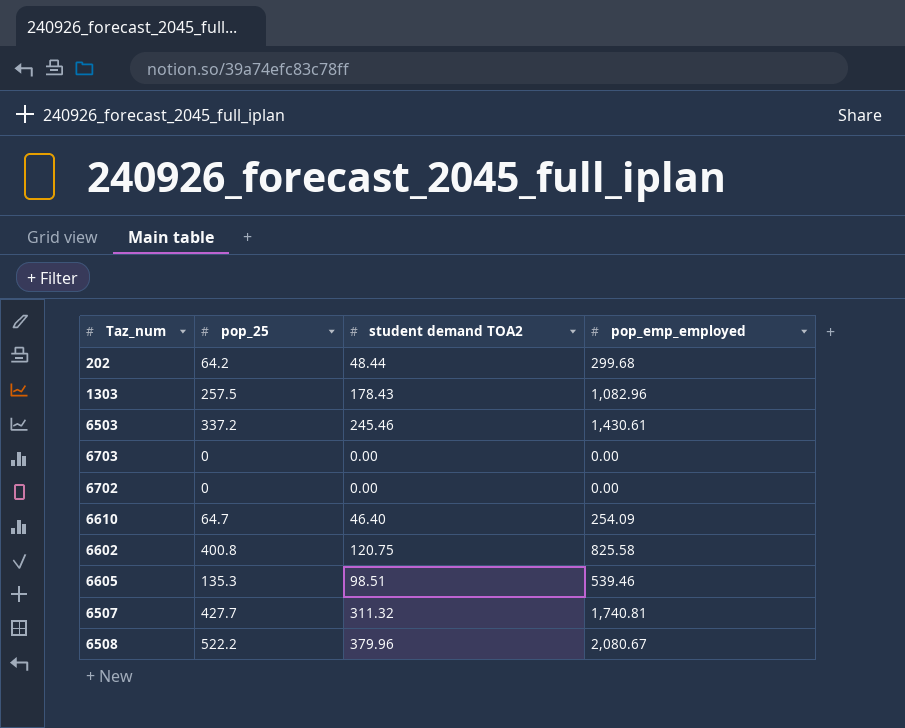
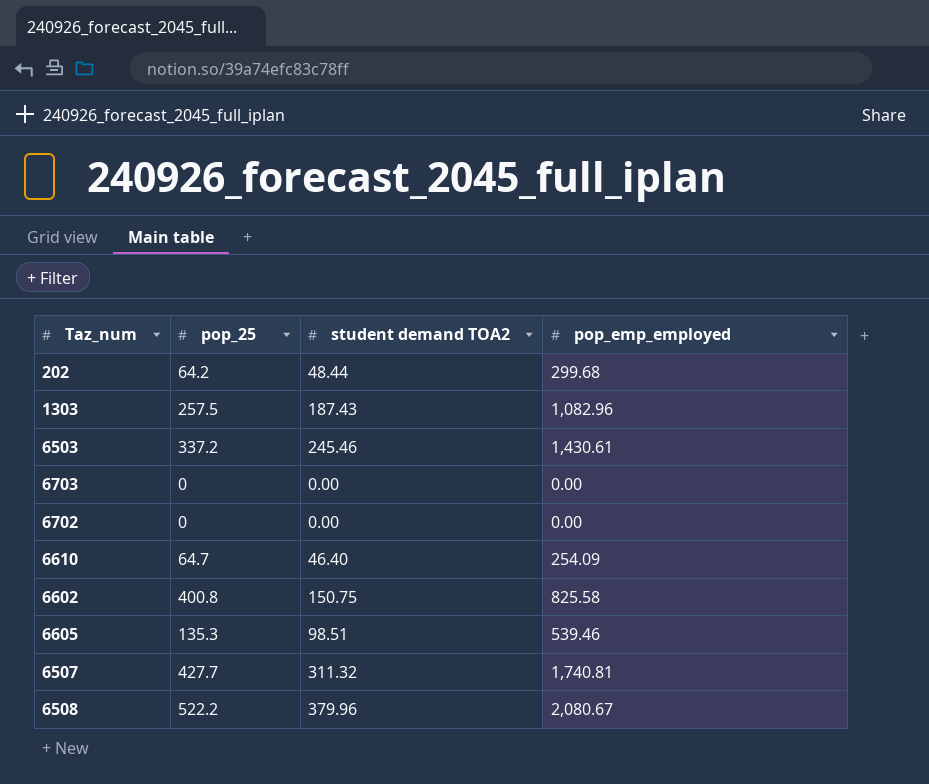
1303 | student demand TOA2: 178.43 -> 187.43
6602 | student demand TOA2: 120.75 -> 150.75

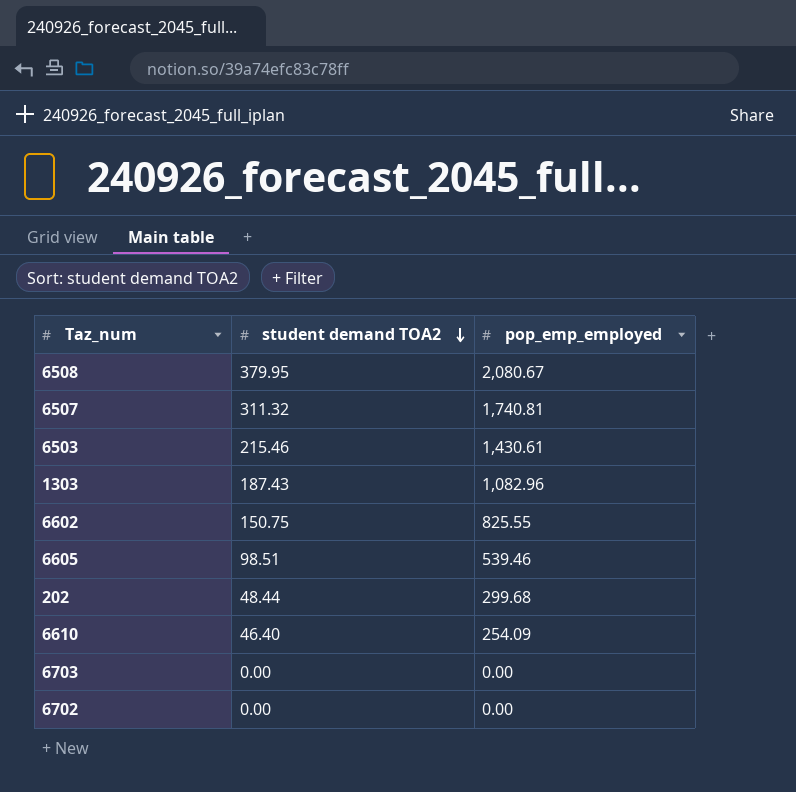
row order: none -> student demand TOA2 descending
column pop_25 | position: 2 -> none
6508 | student demand TOA2: 379.96 -> 379.95
6503 | student demand TOA2: 245.46 -> 215.46
6602 | pop_emp_employed: 825.58 -> 825.55

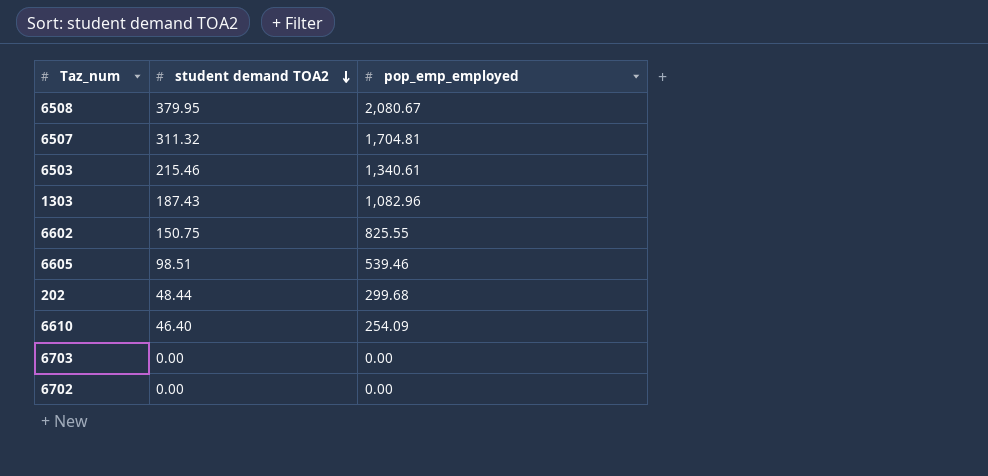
6507 | pop_emp_employed: 1,740.81 -> 1,704.81
6503 | pop_emp_employed: 1,430.61 -> 1,340.61

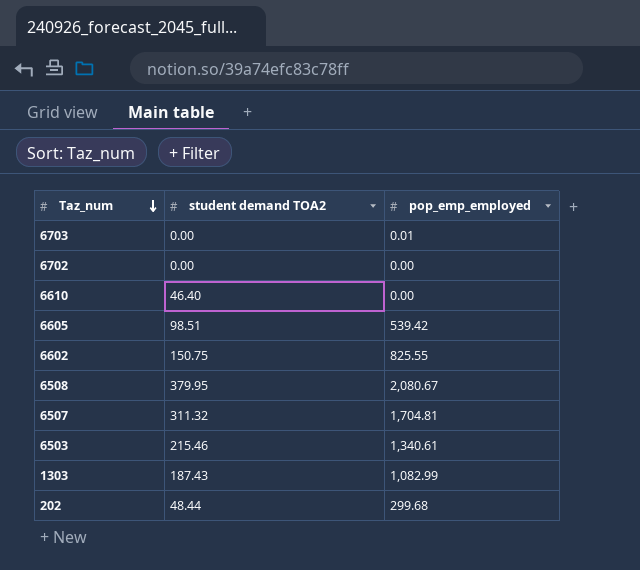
row order: student demand TOA2 descending -> Taz_num descending
6703 | pop_emp_employed: 0.00 -> 0.01
6610 | pop_emp_employed: 254.09 -> 0.00
6605 | pop_emp_employed: 539.46 -> 539.42
1303 | pop_emp_employed: 1,082.96 -> 1,082.99

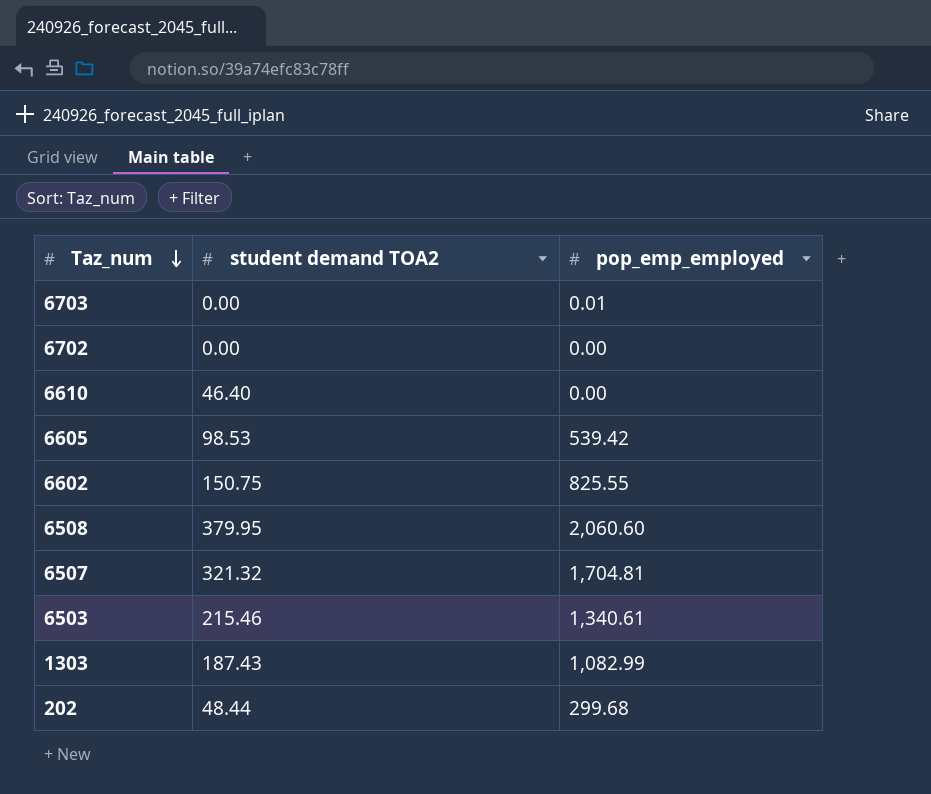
6605 | student demand TOA2: 98.51 -> 98.53
6508 | pop_emp_employed: 2,080.67 -> 2,060.60
6507 | student demand TOA2: 311.32 -> 321.32

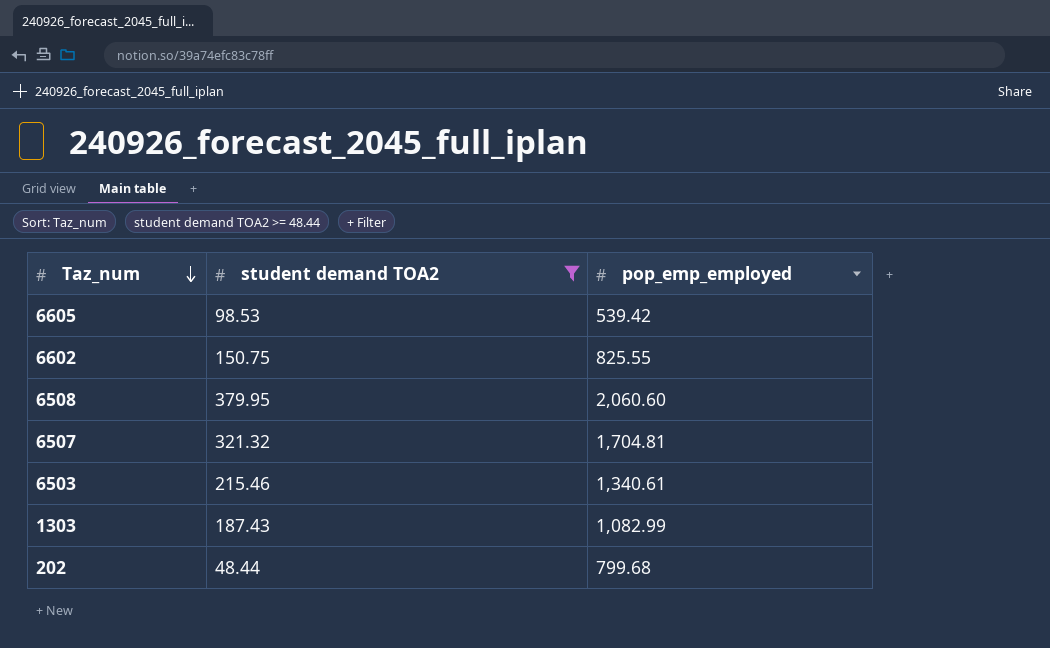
filter: none -> student demand TOA2 >= 48.44
202 | pop_emp_employed: 299.68 -> 799.68

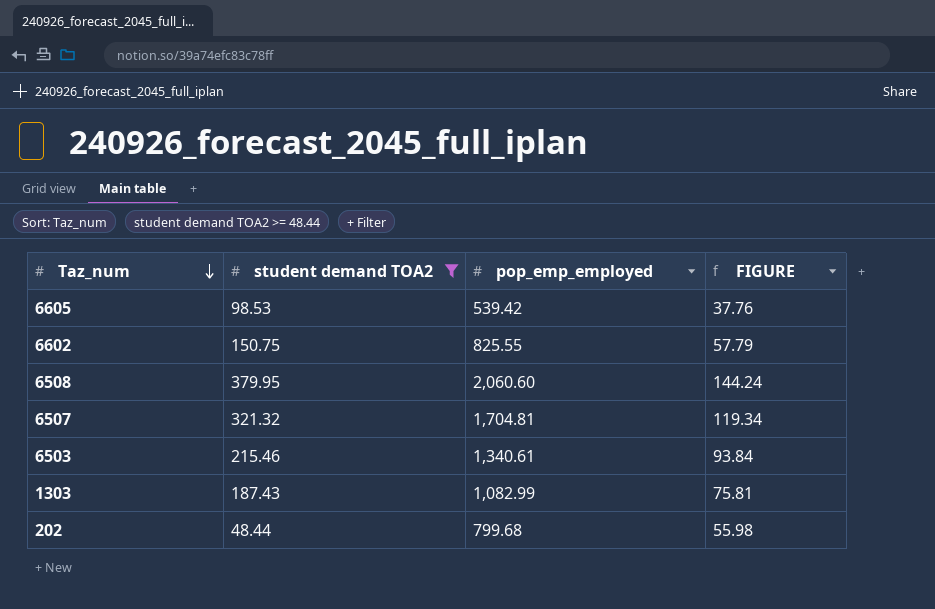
column FIGURE | formula: none -> [pop_emp_employed] * 0.07

